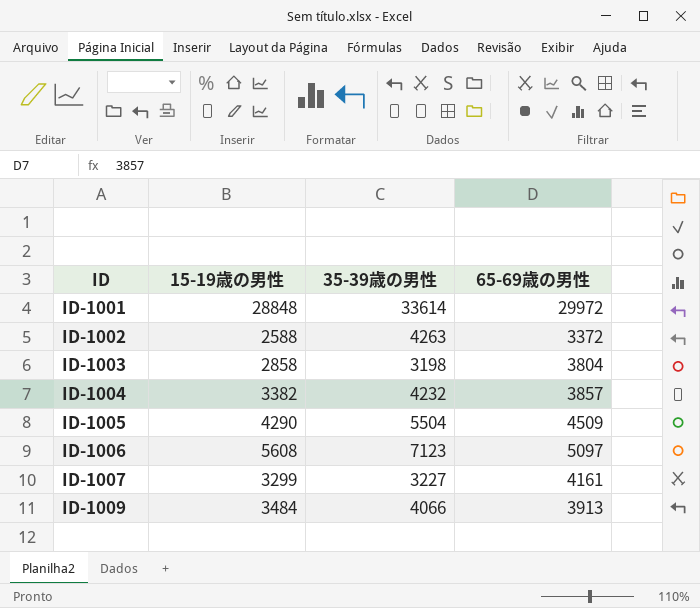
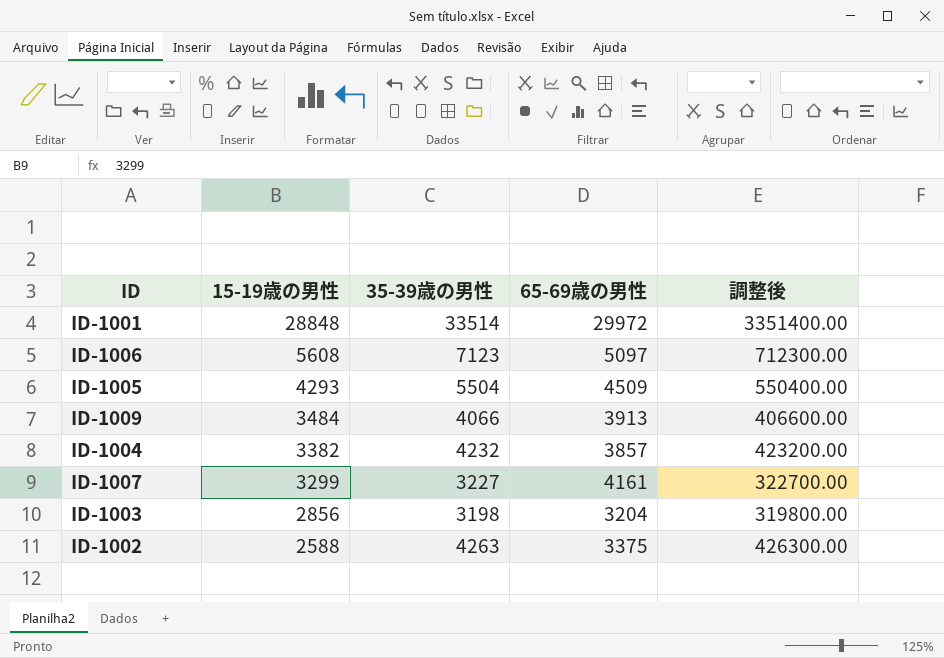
row order: ID ascending -> 15-19歳の男性 descending
column 調整後 | formula: none -> [35-39歳の男性] * 100
ID-1001 | 35-39歳の男性: 33614 -> 33514
ID-1005 | 15-19歳の男性: 4290 -> 4293
ID-1003 | 15-19歳の男性: 2858 -> 2856
ID-1003 | 65-69歳の男性: 3804 -> 3204
ID-1002 | 65-69歳の男性: 3372 -> 3375

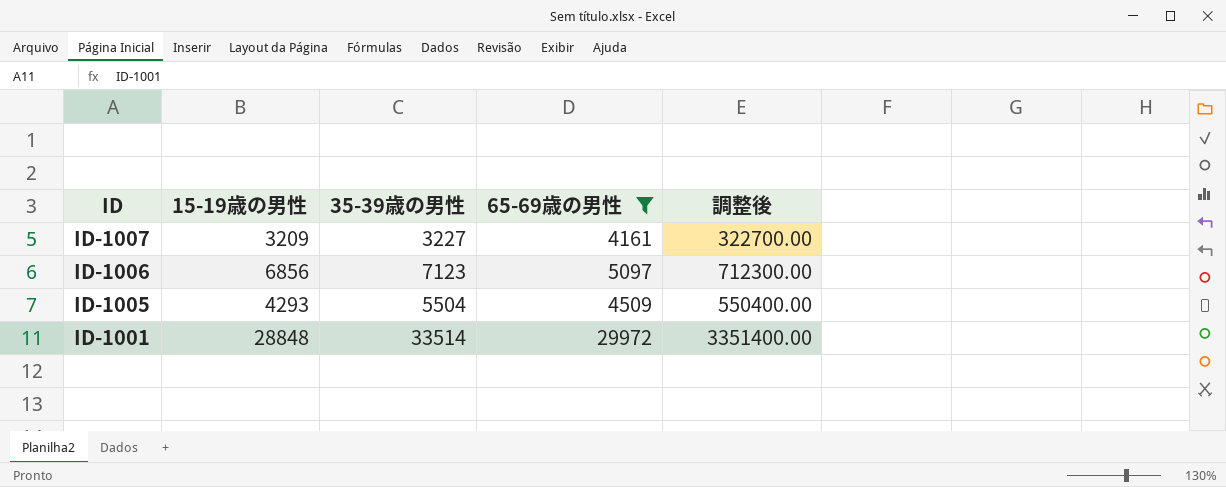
filter: none -> 65-69歳の男性 >= 4161
row order: 15-19歳の男性 descending -> ID descending
ID-1007 | 15-19歳の男性: 3299 -> 3209
ID-1006 | 15-19歳の男性: 5608 -> 6856

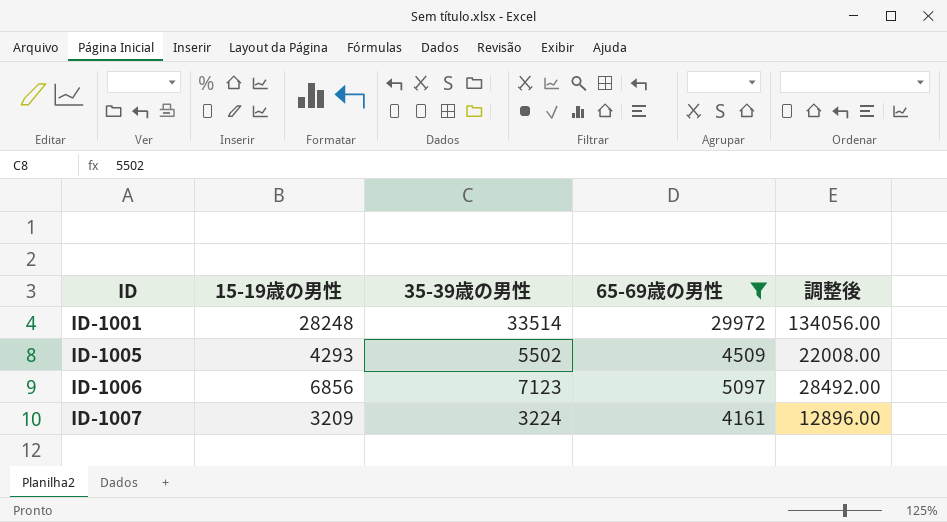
row order: ID descending -> ID ascending
column 調整後 | formula: [35-39歳の男性] * 100 -> [35-39歳の男性] * 4
ID-1001 | 15-19歳の男性: 28848 -> 28248
ID-1005 | 35-39歳の男性: 5504 -> 5502
ID-1007 | 35-39歳の男性: 3227 -> 3224

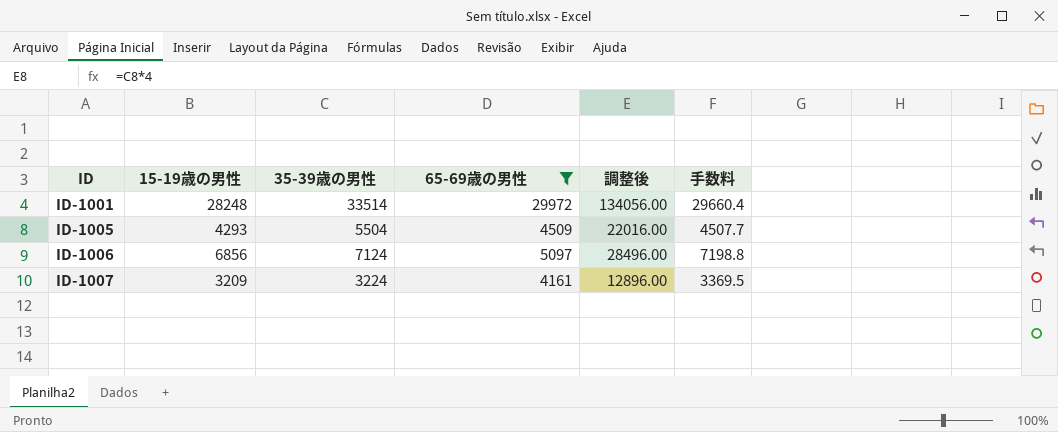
column 手数料 | formula: none -> [15-19歳の男性] * 1.05
ID-1005 | 35-39歳の男性: 5502 -> 5504
ID-1005 | 調整後: 22008.00 -> 22016.00
ID-1006 | 35-39歳の男性: 7123 -> 7124
ID-1006 | 調整後: 28492.00 -> 28496.00

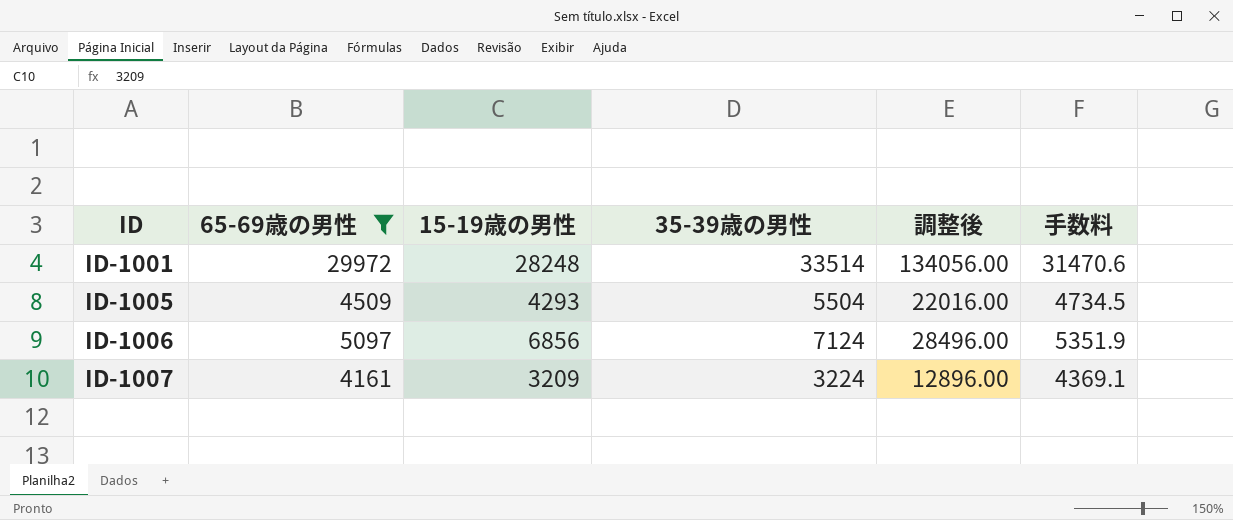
column 65-69歳の男性 | position: 4 -> 2
column 手数料 | formula: [15-19歳の男性] * 1.05 -> [65-69歳の男性] * 1.05

